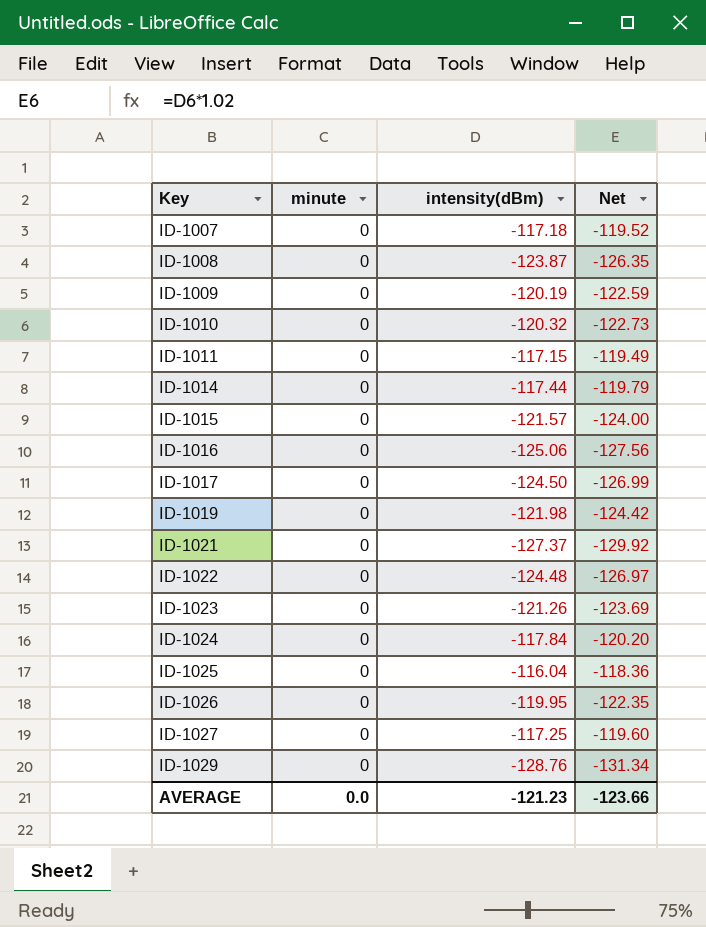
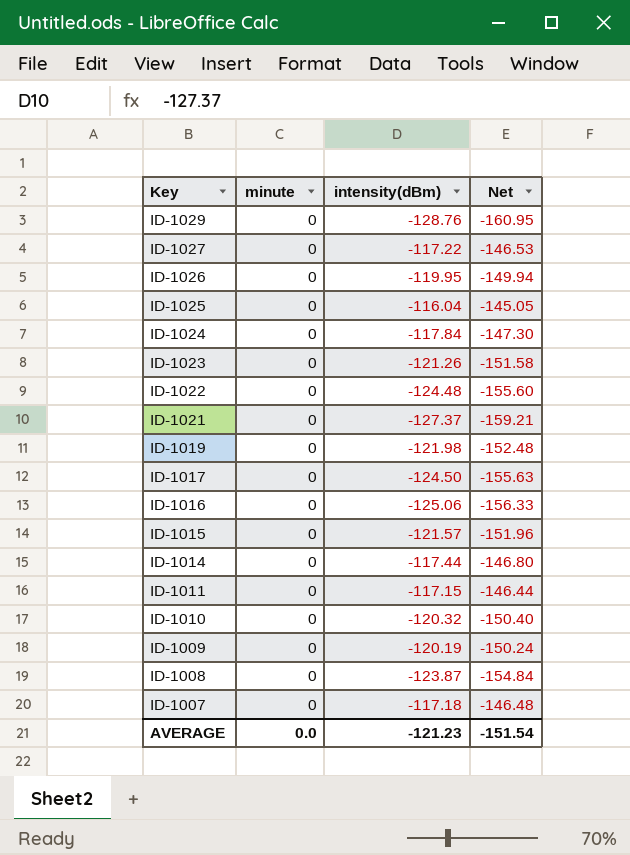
row order: Key ascending -> Key descending
column Net | formula: [intensity(dBm)] * 1.02 -> [intensity(dBm)] * 1.25
ID-1027 | intensity(dBm): -117.25 -> -117.22
AVERAGE | Net: -123.66 -> -151.54

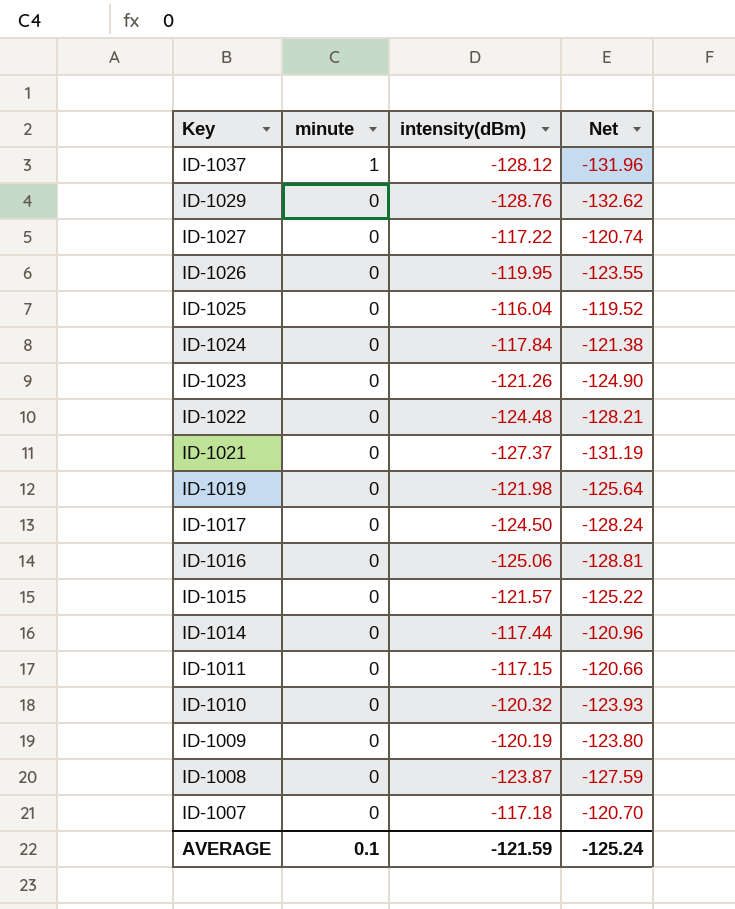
column Net | formula: [intensity(dBm)] * 1.25 -> [intensity(dBm)] * 1.03
row ID-1037: none -> 1 | -128.12 | -131.96
AVERAGE | minute: 0.0 -> 0.1
AVERAGE | intensity(dBm): -121.23 -> -121.59
AVERAGE | Net: -151.54 -> -125.24

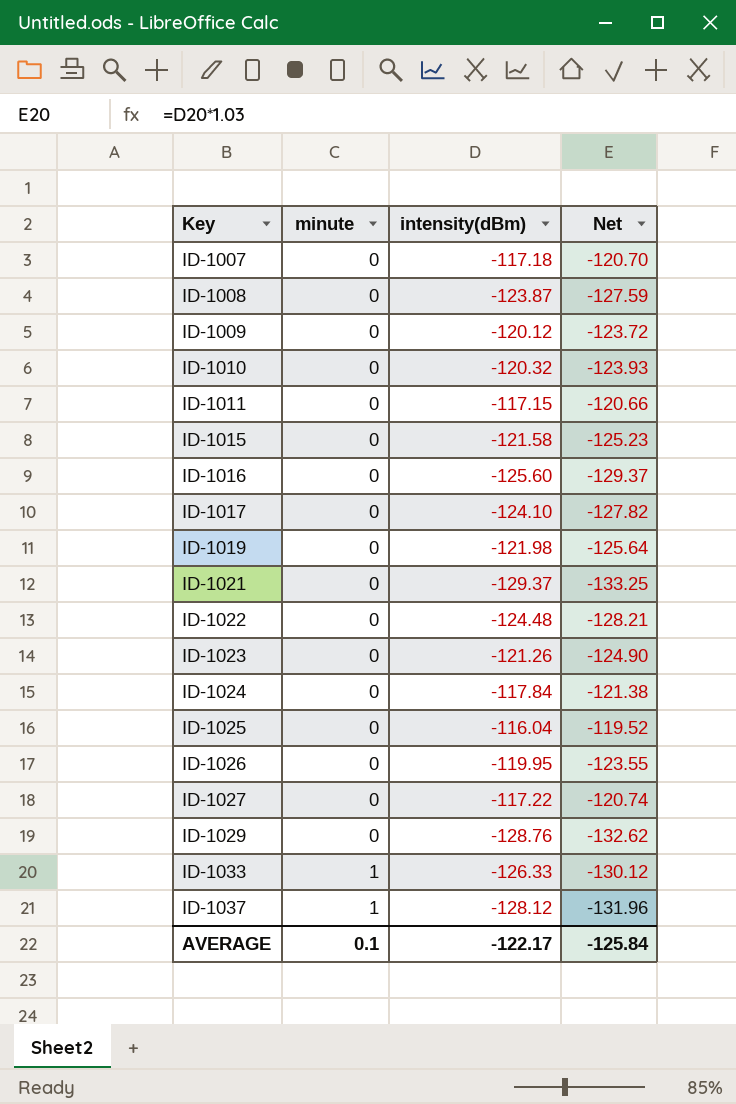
row order: Key descending -> Key ascending
row ID-1014: 0 | -117.44 | -120.96 -> none
ID-1009 | intensity(dBm): -120.19 -> -120.12
ID-1009 | Net: -123.80 -> -123.72
ID-1015 | intensity(dBm): -121.57 -> -121.58
ID-1015 | Net: -125.22 -> -125.23
ID-1016 | intensity(dBm): -125.06 -> -125.60
ID-1016 | Net: -128.81 -> -129.37
ID-1017 | intensity(dBm): -124.50 -> -124.10
ID-1017 | Net: -128.24 -> -127.82
ID-1021 | intensity(dBm): -127.37 -> -129.37
ID-1021 | Net: -131.19 -> -133.25
row ID-1033: none -> 1 | -126.33 | -130.12
AVERAGE | intensity(dBm): -121.59 -> -122.17
AVERAGE | Net: -125.24 -> -125.84

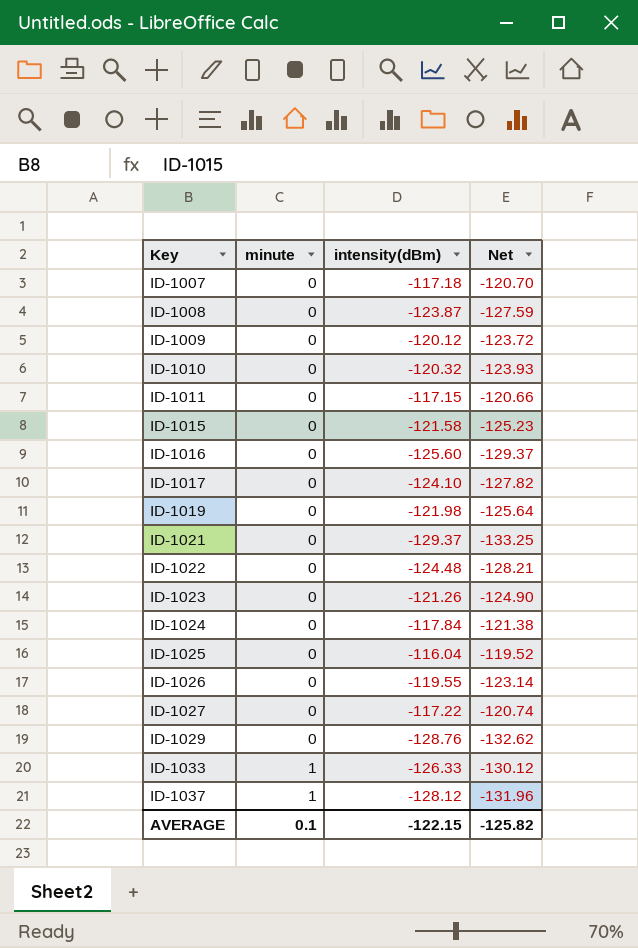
ID-1026 | intensity(dBm): -119.95 -> -119.55
ID-1026 | Net: -123.55 -> -123.14
AVERAGE | intensity(dBm): -122.17 -> -122.15
AVERAGE | Net: -125.84 -> -125.82

